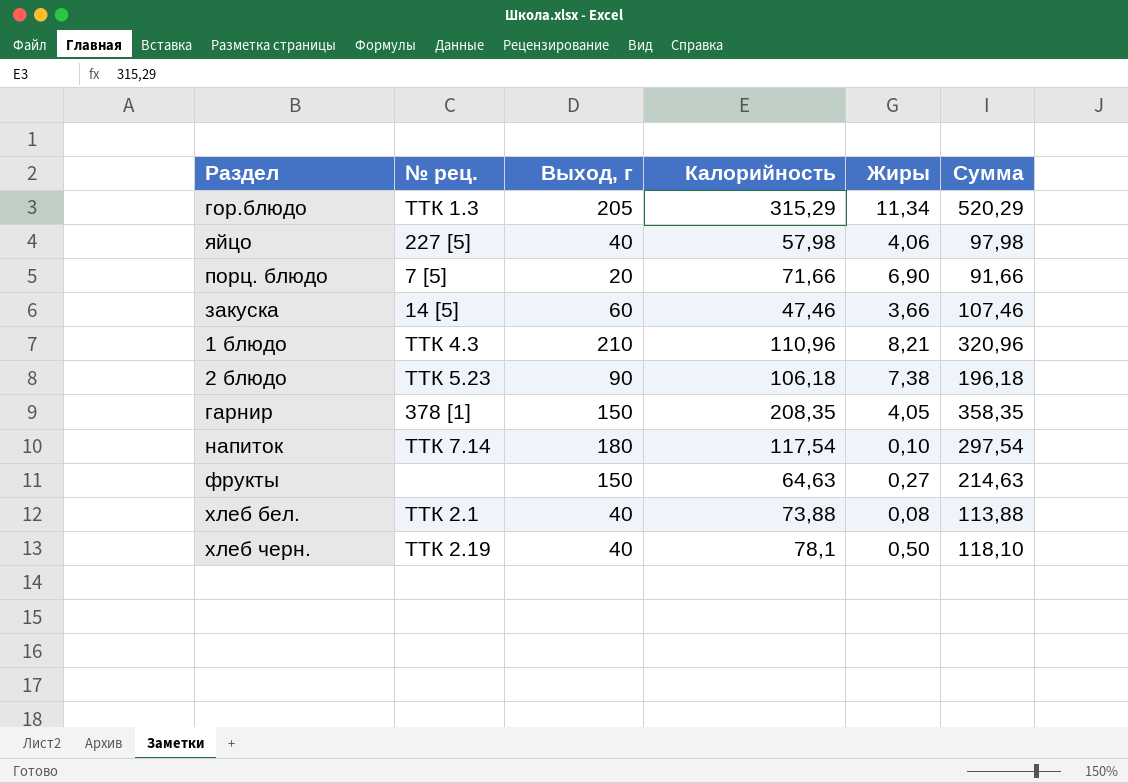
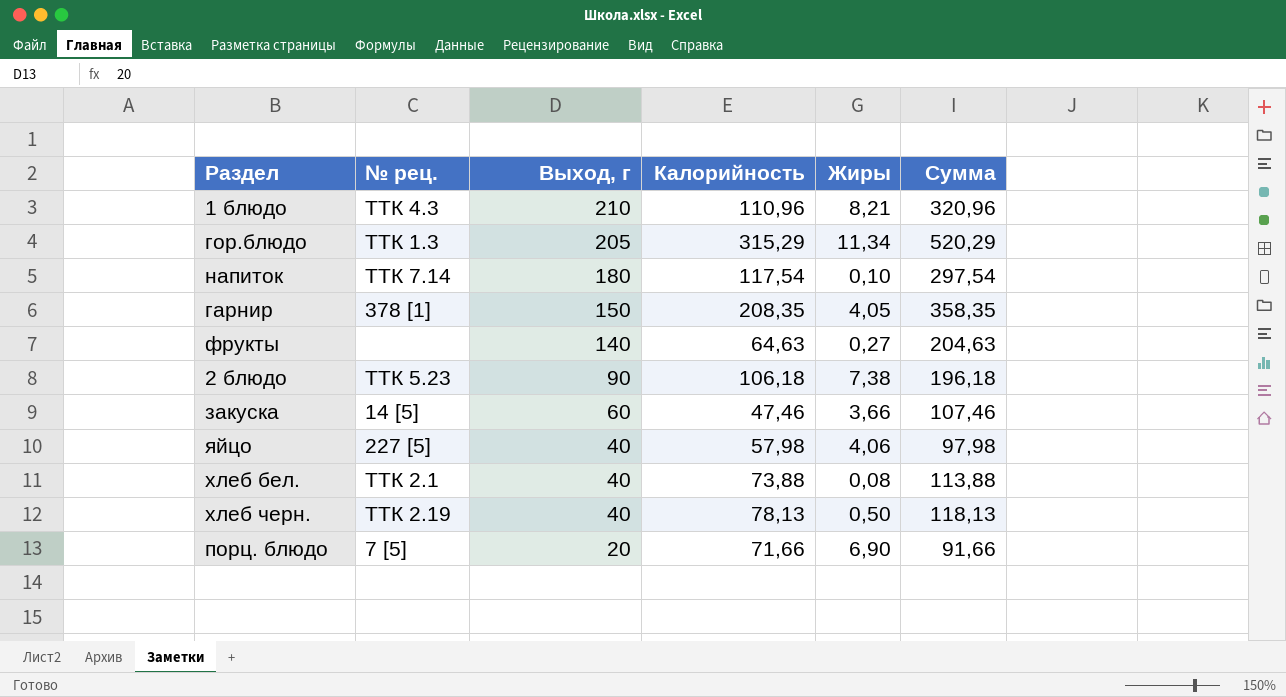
row order: none -> Выход, г descending
фрукты | Выход, г: 150 -> 140
фрукты | Сумма: 214,63 -> 204,63
хлеб черн. | Калорийность: 78,1 -> 78,13
хлеб черн. | Сумма: 118,10 -> 118,13

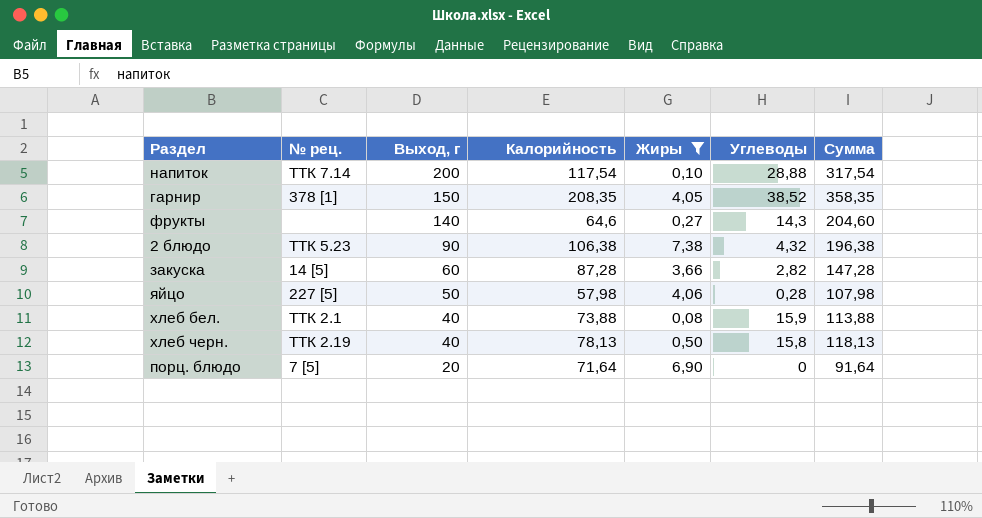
filter: none -> Жиры <= 7,38
column Углеводы | position: none -> 6
напиток | Выход, г: 180 -> 200
напиток | Сумма: 297,54 -> 317,54
фрукты | Калорийность: 64,63 -> 64,6
фрукты | Сумма: 204,63 -> 204,60
2 блюдо | Калорийность: 106,18 -> 106,38
2 блюдо | Сумма: 196,18 -> 196,38
закуска | Калорийность: 47,46 -> 87,28
закуска | Сумма: 107,46 -> 147,28
яйцо | Выход, г: 40 -> 50
яйцо | Сумма: 97,98 -> 107,98
порц. блюдо | Калорийность: 71,66 -> 71,64
порц. блюдо | Сумма: 91,66 -> 91,64

